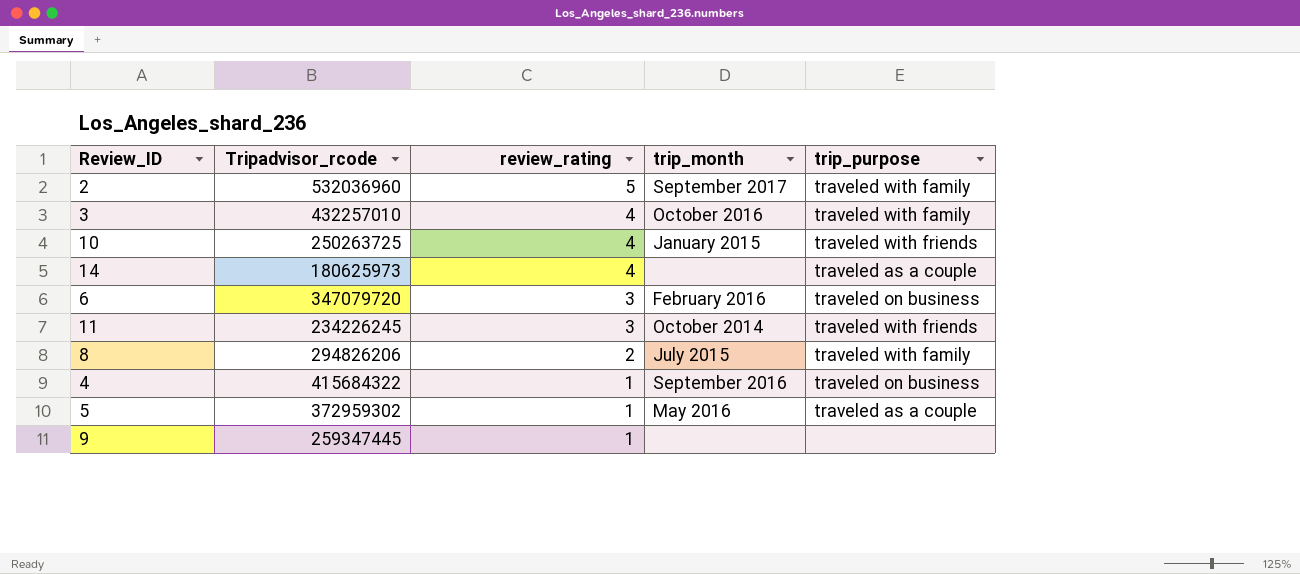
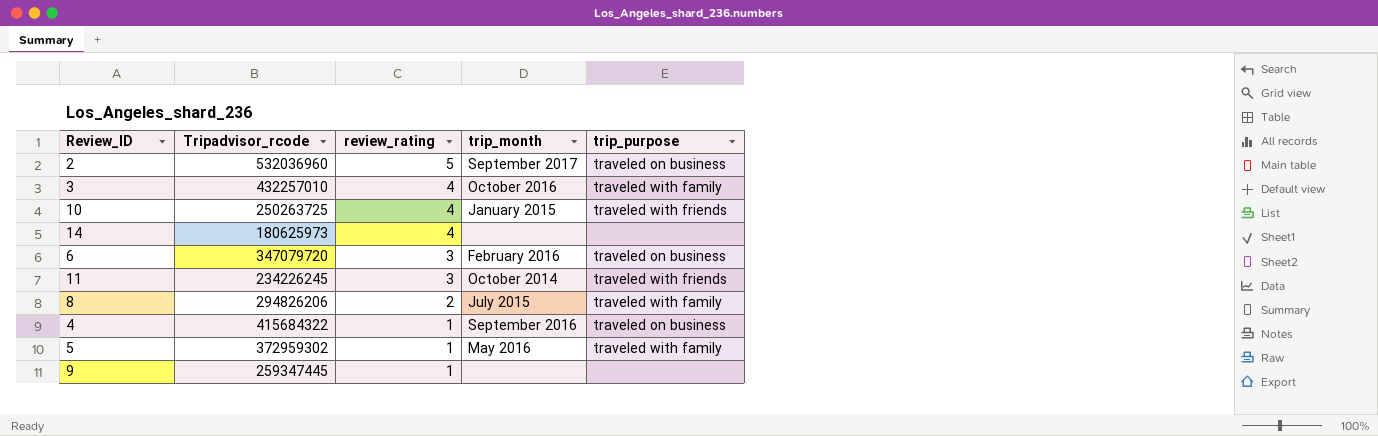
2 | trip_purpose: traveled with family -> traveled on business
14 | trip_purpose: traveled as a couple -> none
5 | trip_purpose: traveled as a couple -> traveled with family

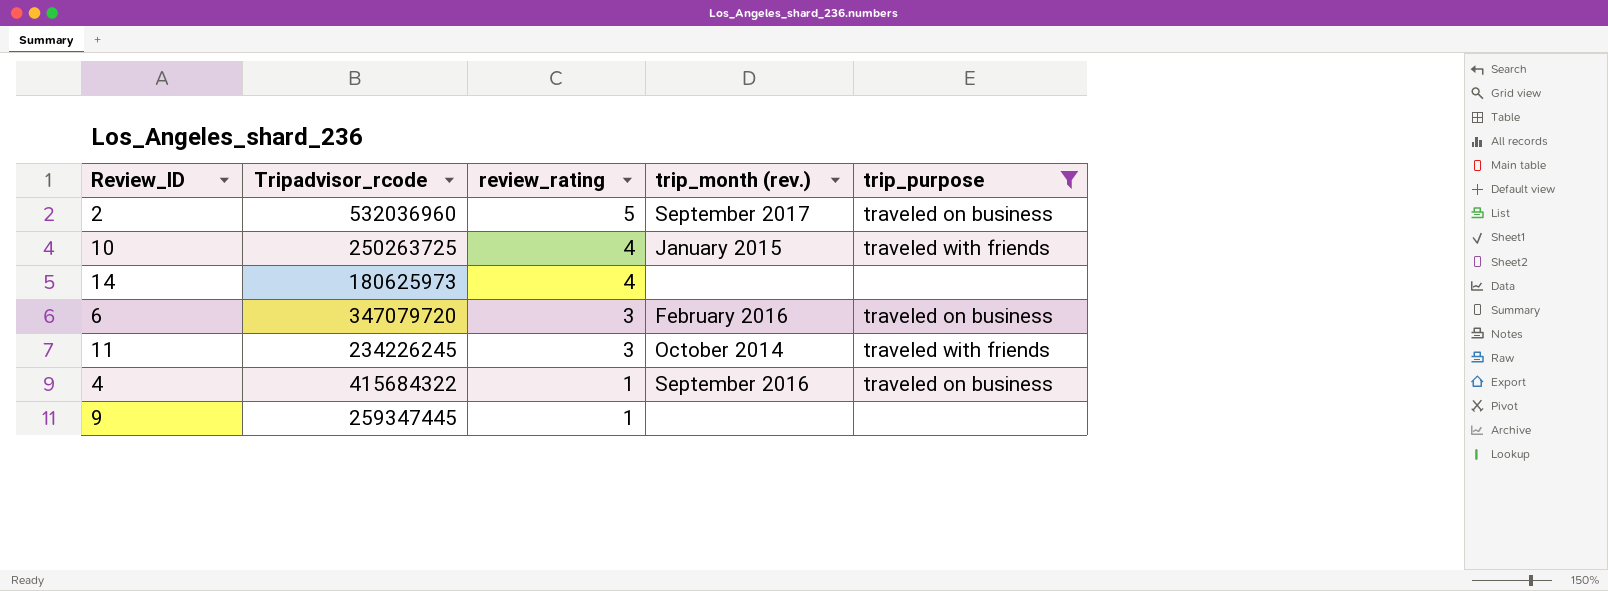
filter: none -> trip_purpose != traveled with family
column name: trip_month -> trip_month (rev.)

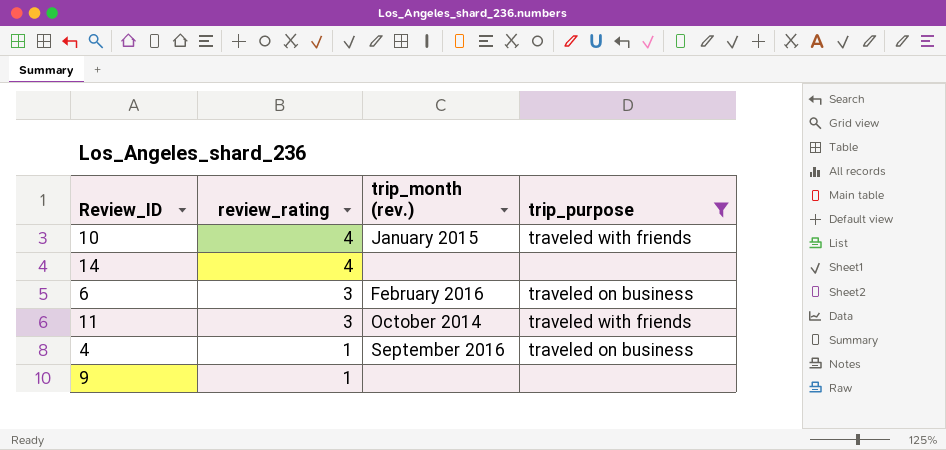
column Tripadvisor_rcode | position: 2 -> none
row 2: 532036960 | 5 | September 2017 | traveled on business -> none

